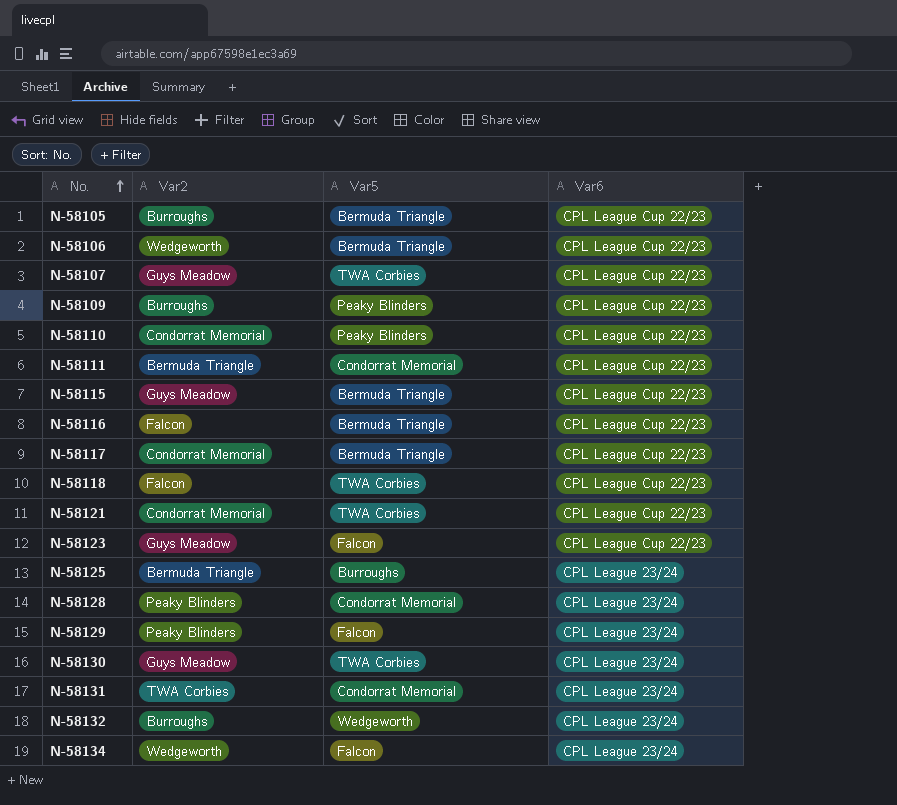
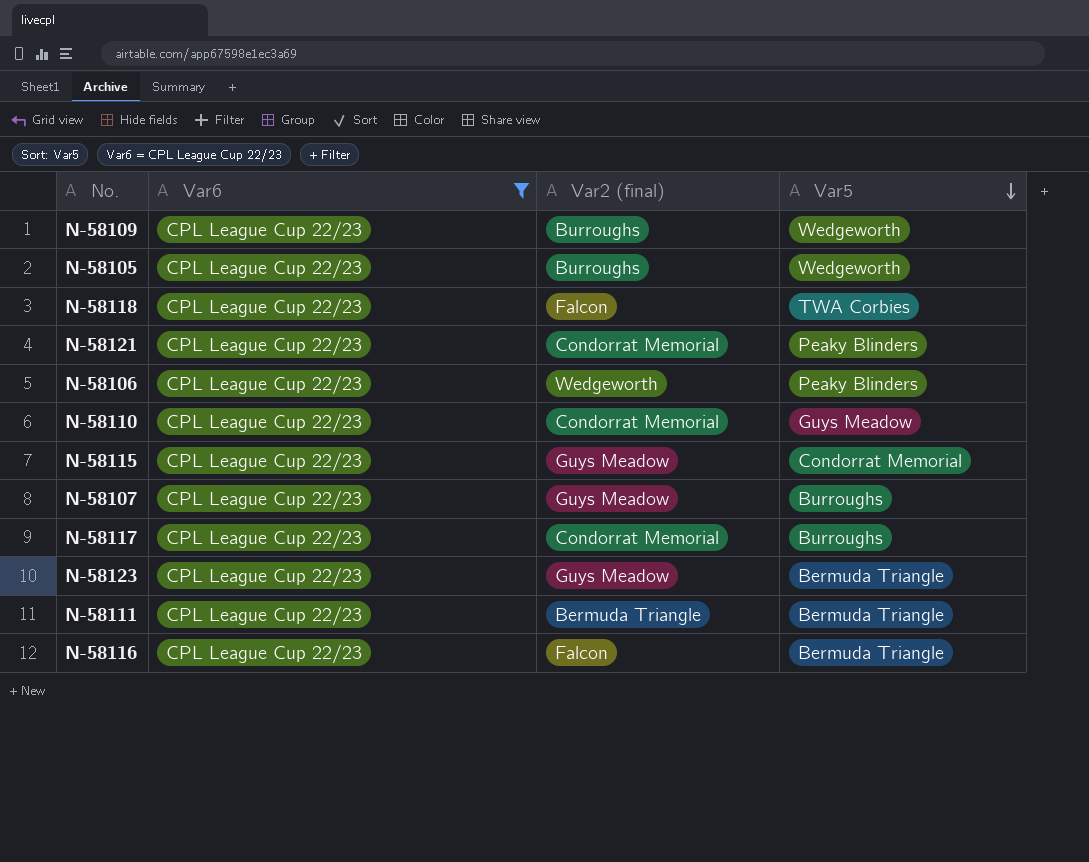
filter: none -> Var6 = CPL League Cup 22/23
row order: No. ascending -> Var5 descending
column Var6 | position: 4 -> 2
column name: Var2 -> Var2 (final)
N-58109 | Var5: Peaky Blinders -> Wedgeworth
N-58105 | Var5: Bermuda Triangle -> Wedgeworth
N-58121 | Var5: TWA Corbies -> Peaky Blinders
N-58106 | Var5: Bermuda Triangle -> Peaky Blinders
N-58110 | Var5: Peaky Blinders -> Guys Meadow
N-58115 | Var5: Bermuda Triangle -> Condorrat Memorial
N-58107 | Var5: TWA Corbies -> Burroughs
N-58117 | Var5: Bermuda Triangle -> Burroughs
N-58123 | Var5: Falcon -> Bermuda Triangle
N-58111 | Var5: Condorrat Memorial -> Bermuda Triangle

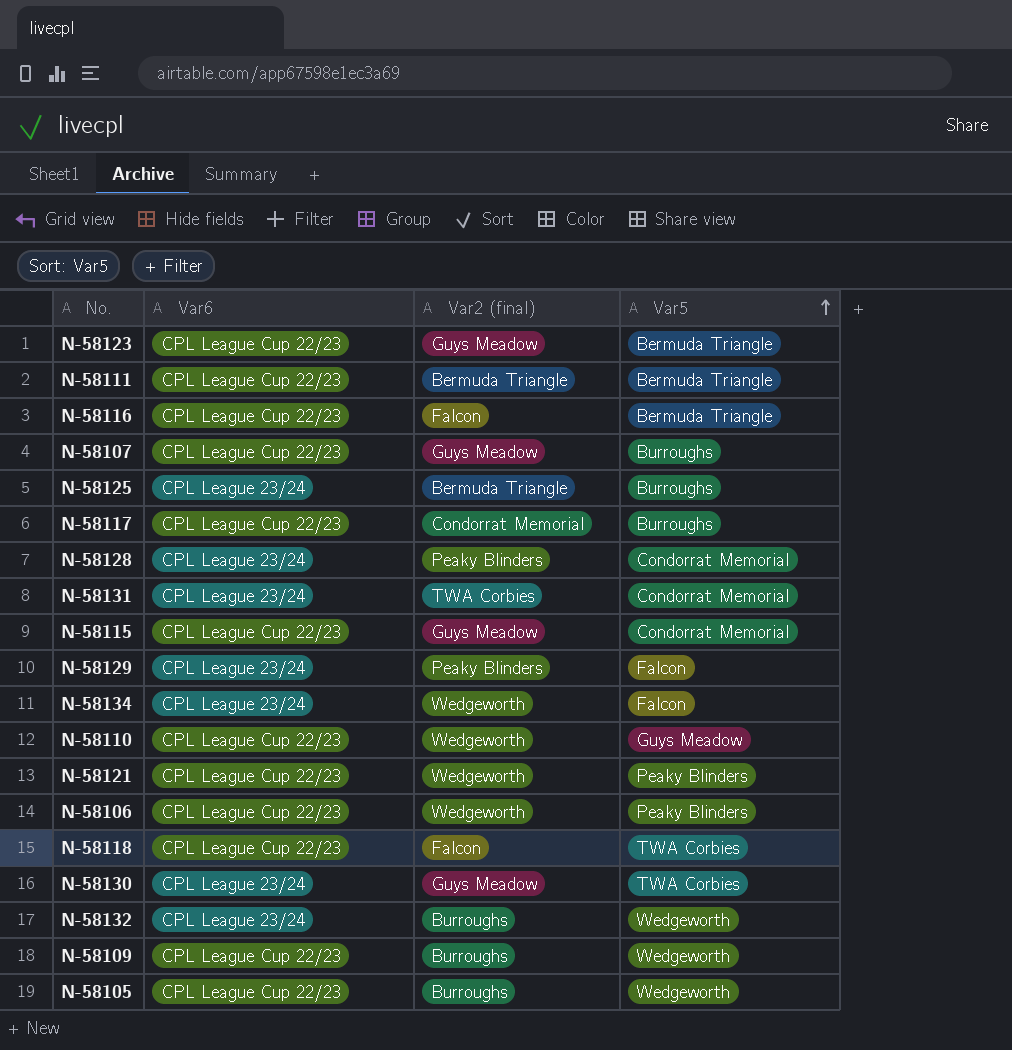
filter: Var6 = CPL League Cup 22/23 -> none
row order: Var5 descending -> Var5 ascending
N-58110 | Var2 (final): Condorrat Memorial -> Wedgeworth
N-58121 | Var2 (final): Condorrat Memorial -> Wedgeworth

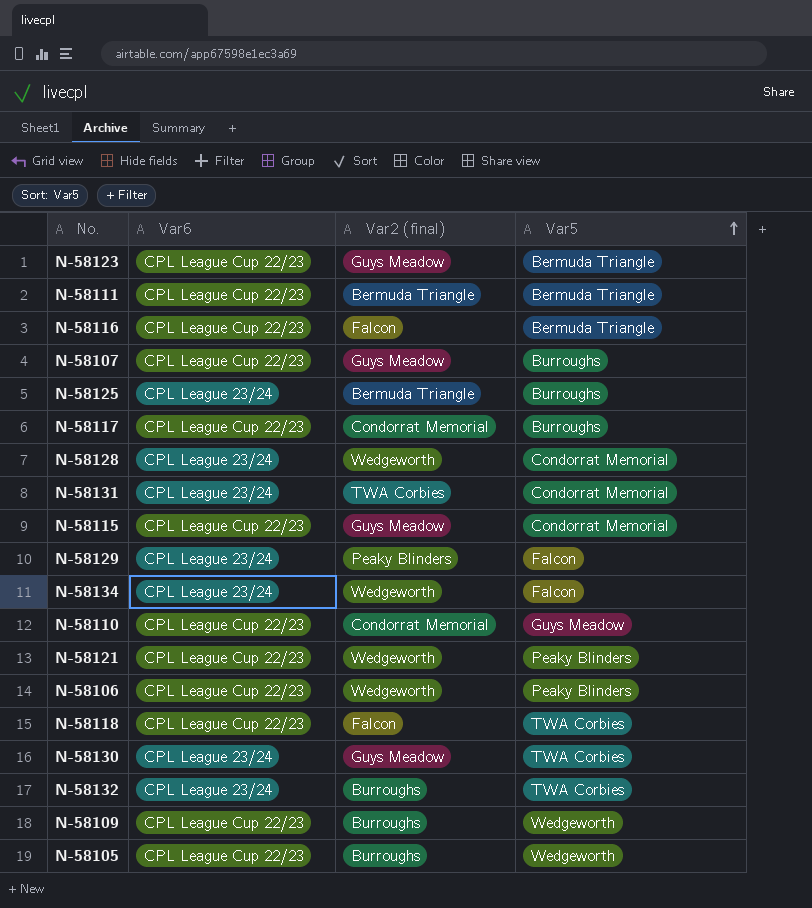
N-58128 | Var2 (final): Peaky Blinders -> Wedgeworth
N-58110 | Var2 (final): Wedgeworth -> Condorrat Memorial
N-58132 | Var5: Wedgeworth -> TWA Corbies

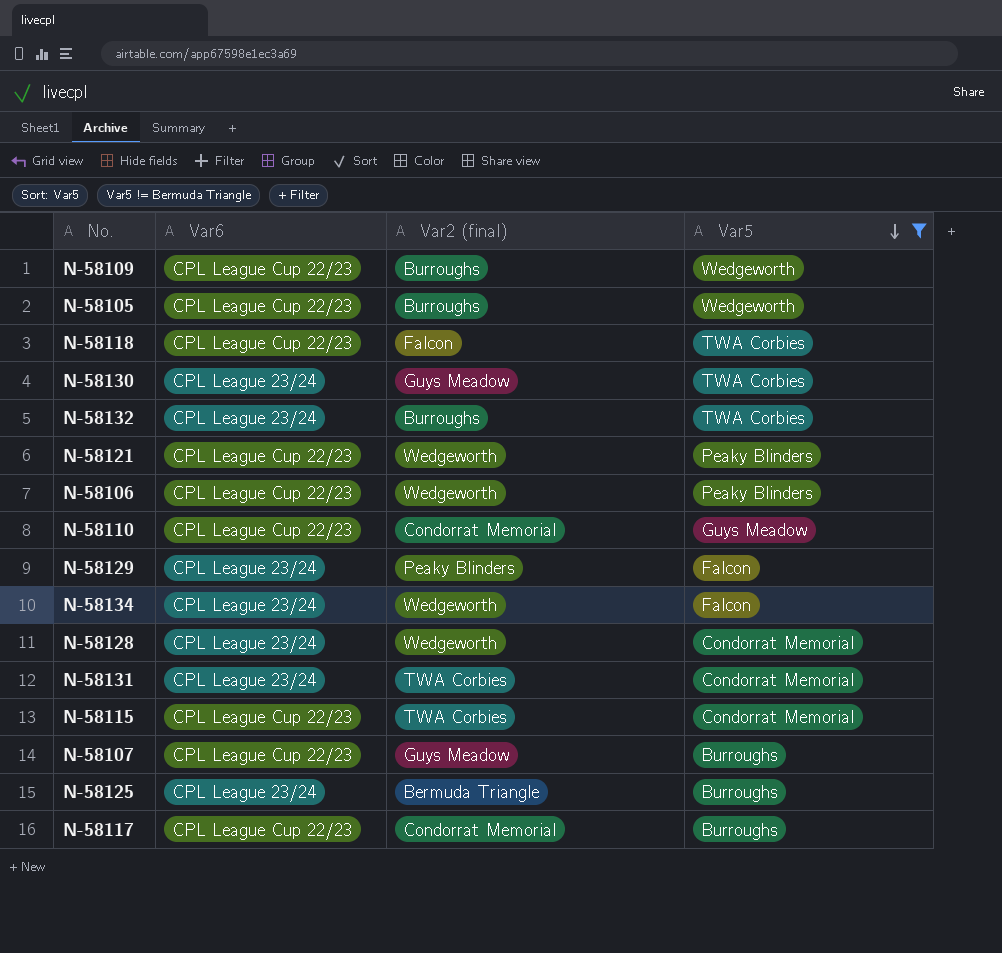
filter: none -> Var5 != Bermuda Triangle
row order: Var5 ascending -> Var5 descending
N-58115 | Var2 (final): Guys Meadow -> TWA Corbies

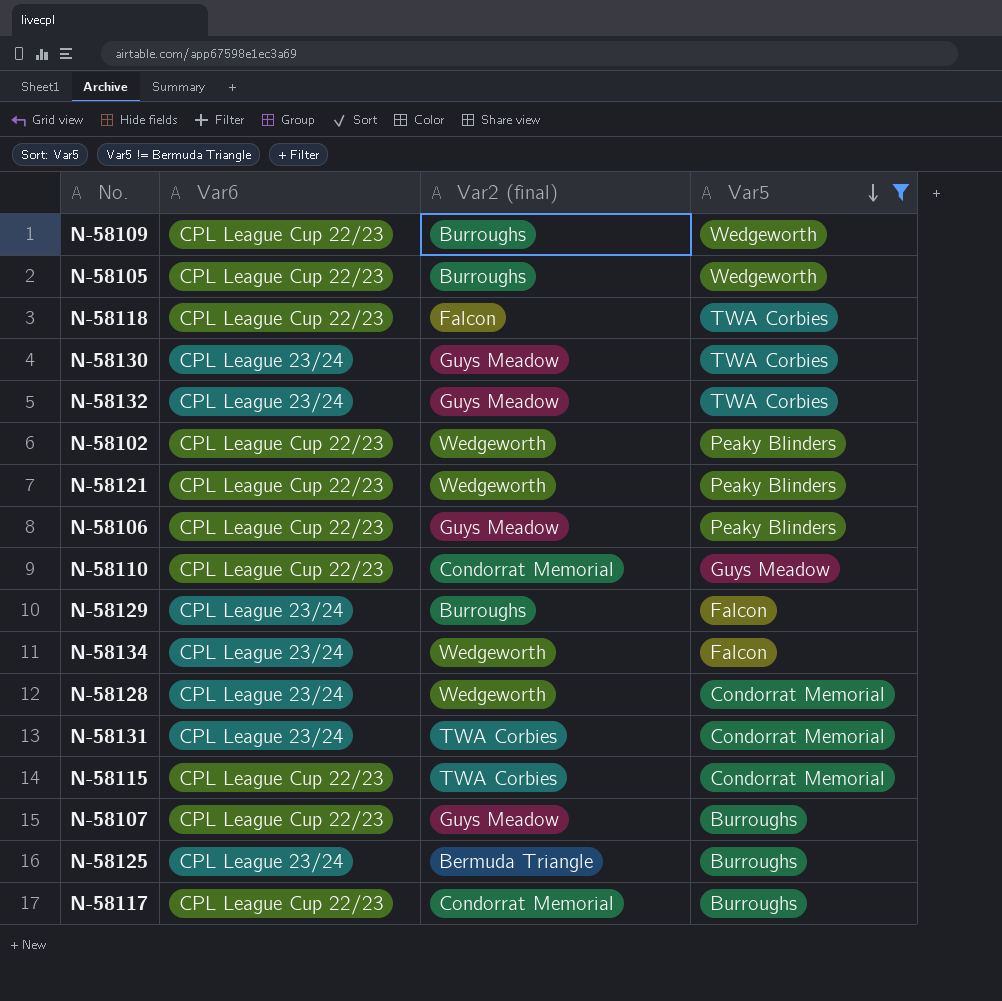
N-58132 | Var2 (final): Burroughs -> Guys Meadow
row N-58102: none -> CPL League Cup 22/23 | Wedgeworth | Peaky Blinders
N-58106 | Var2 (final): Wedgeworth -> Guys Meadow
N-58129 | Var2 (final): Peaky Blinders -> Burroughs

